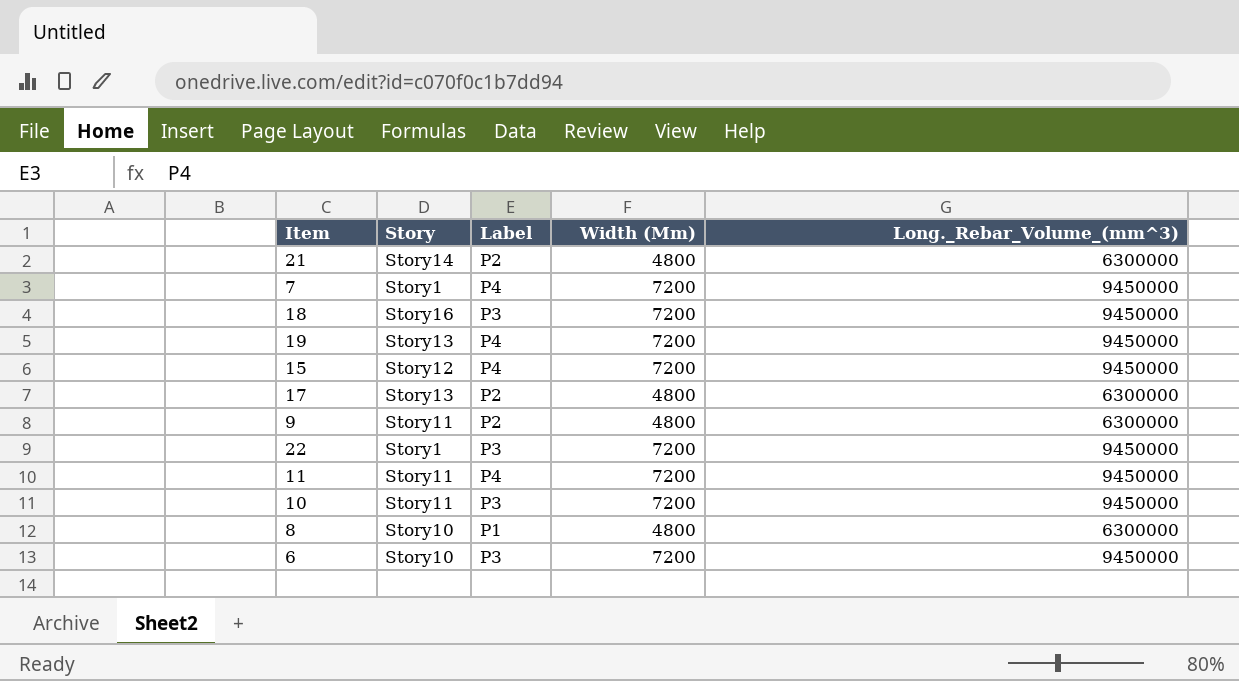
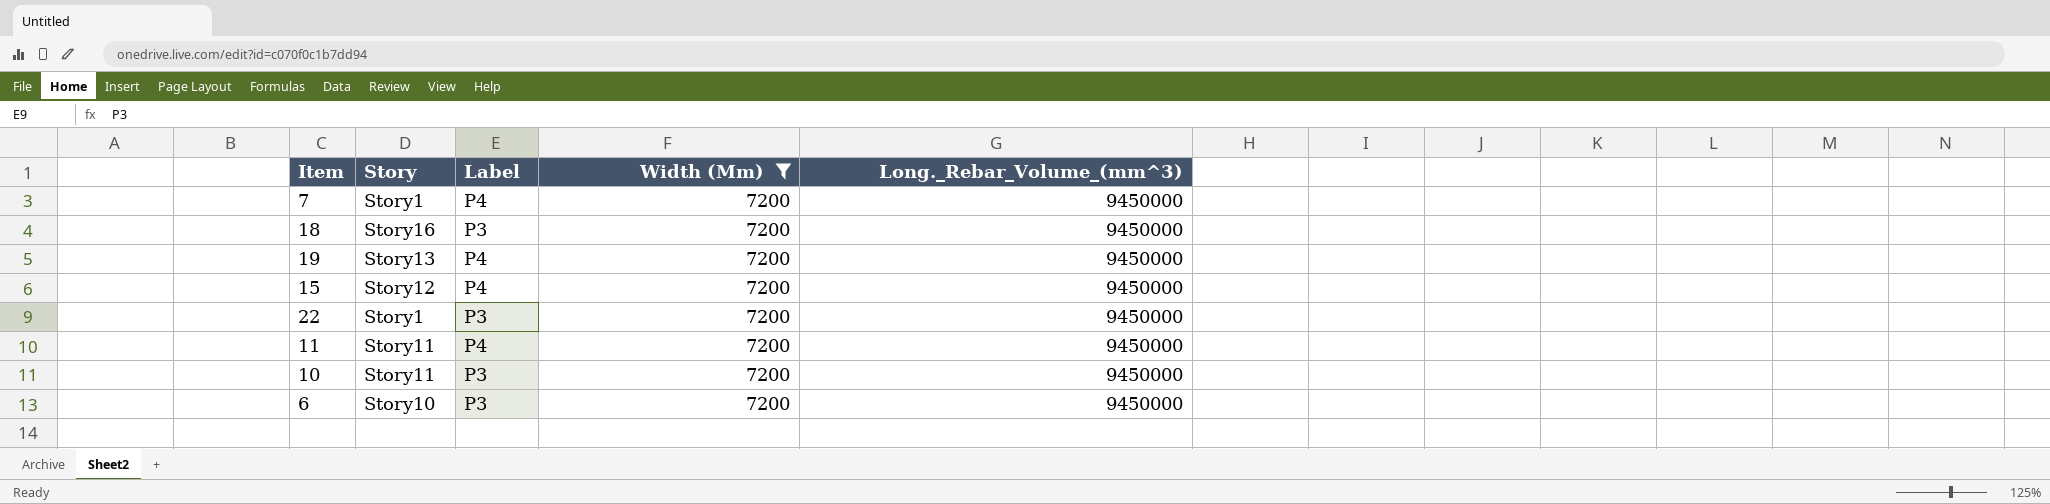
filter: none -> Width (Mm) = 7200

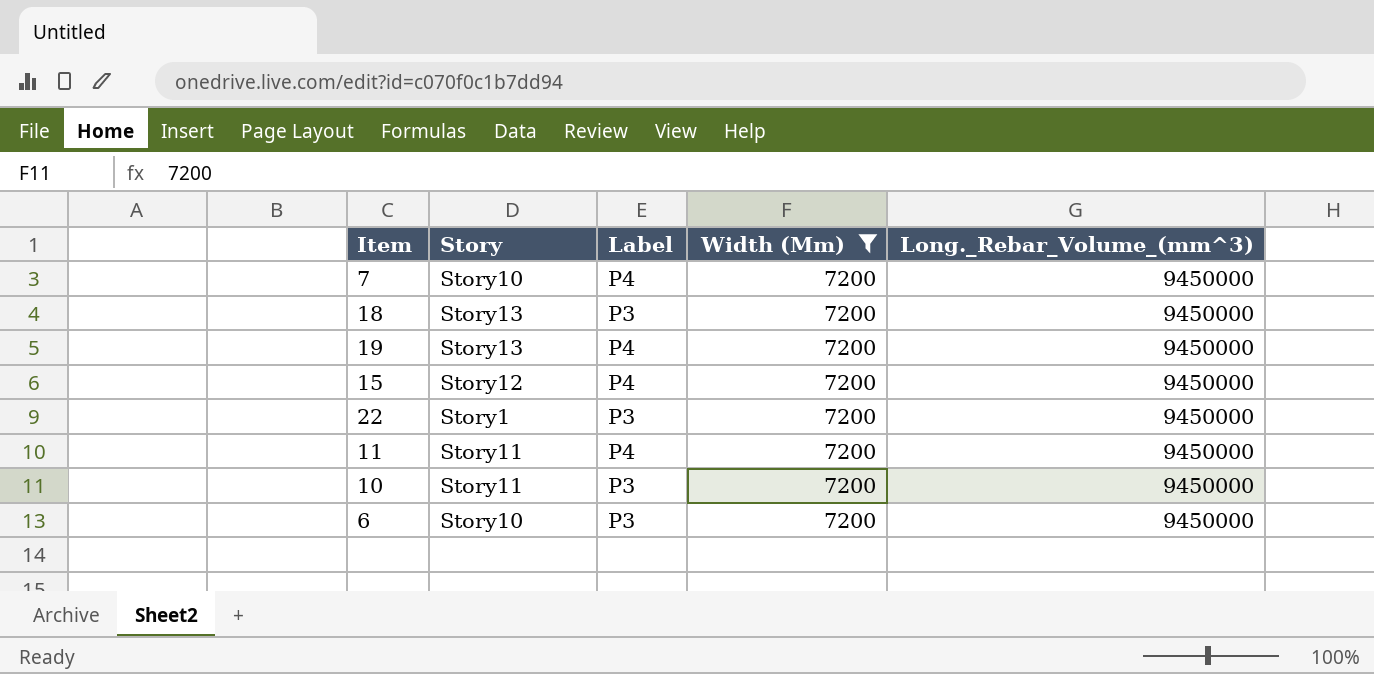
7 | Story: Story1 -> Story10
18 | Story: Story16 -> Story13

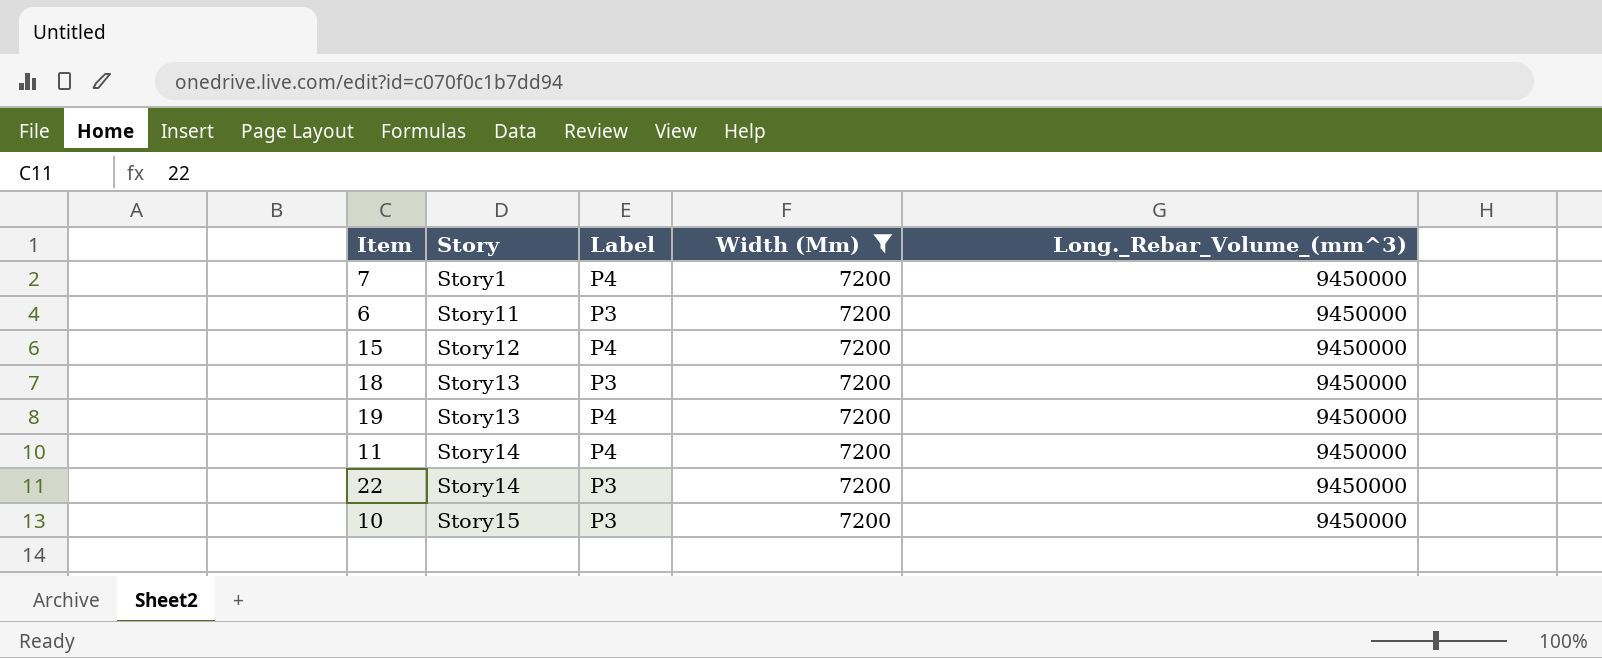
row order: none -> Story ascending
7 | Story: Story10 -> Story1
6 | Story: Story10 -> Story11
11 | Story: Story11 -> Story14
22 | Story: Story1 -> Story14
10 | Story: Story11 -> Story15

